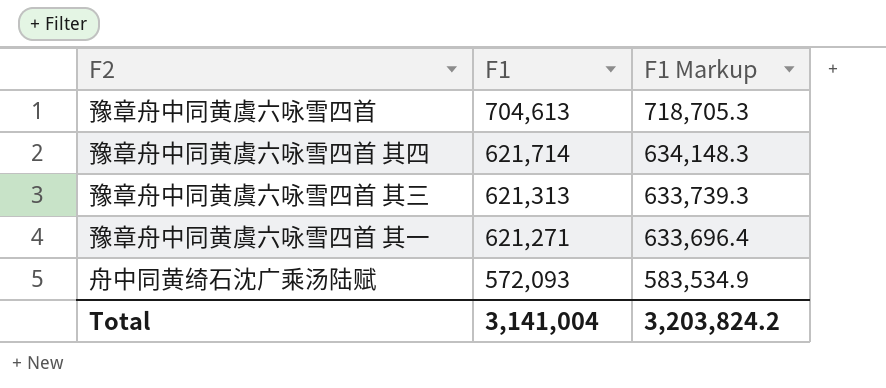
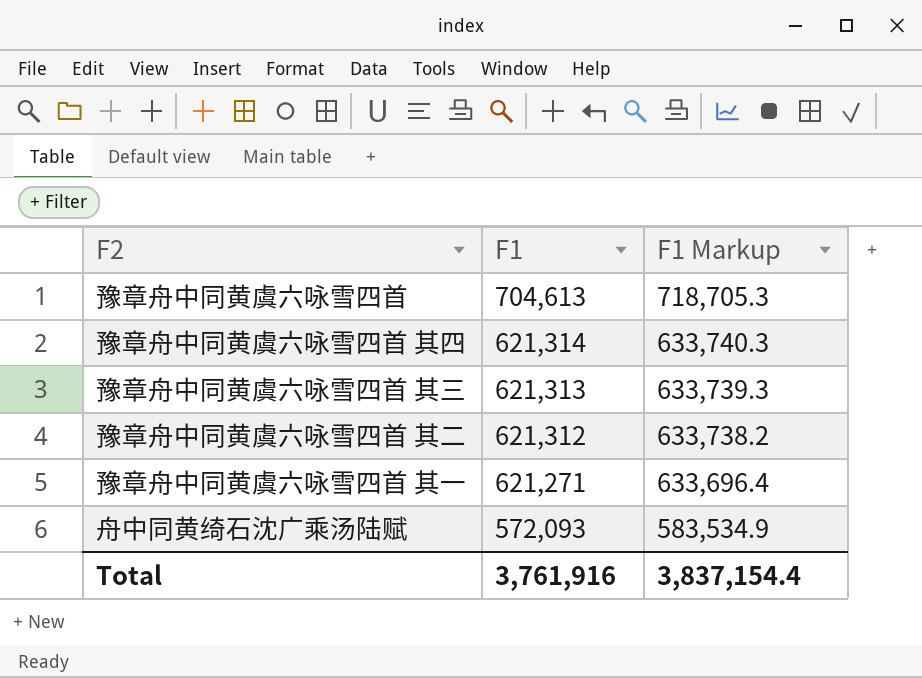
豫章舟中同黄虞六咏雪四首 其四 | F1: 621,714 -> 621,314
豫章舟中同黄虞六咏雪四首 其四 | F1 Markup: 634,148.3 -> 633,740.3
row 豫章舟中同黄虞六咏雪四首 其二: none -> 621,312 | 633,738.2
Total | F1: 3,141,004 -> 3,761,916
Total | F1 Markup: 3,203,824.2 -> 3,837,154.4

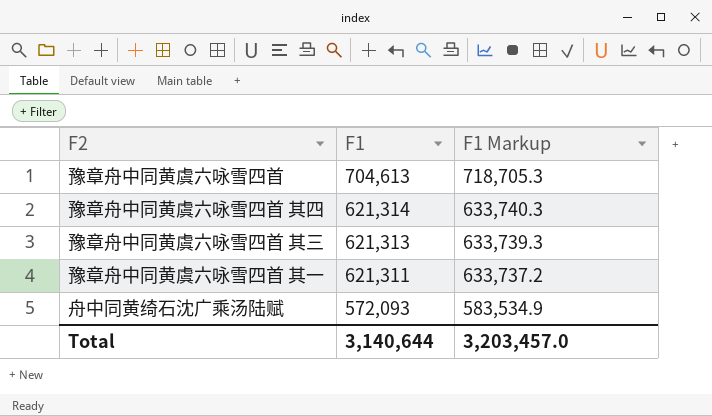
row 豫章舟中同黄虞六咏雪四首 其二: 621,312 | 633,738.2 -> none
豫章舟中同黄虞六咏雪四首 其一 | F1: 621,271 -> 621,311
豫章舟中同黄虞六咏雪四首 其一 | F1 Markup: 633,696.4 -> 633,737.2
Total | F1: 3,761,916 -> 3,140,644
Total | F1 Markup: 3,837,154.4 -> 3,203,457.0

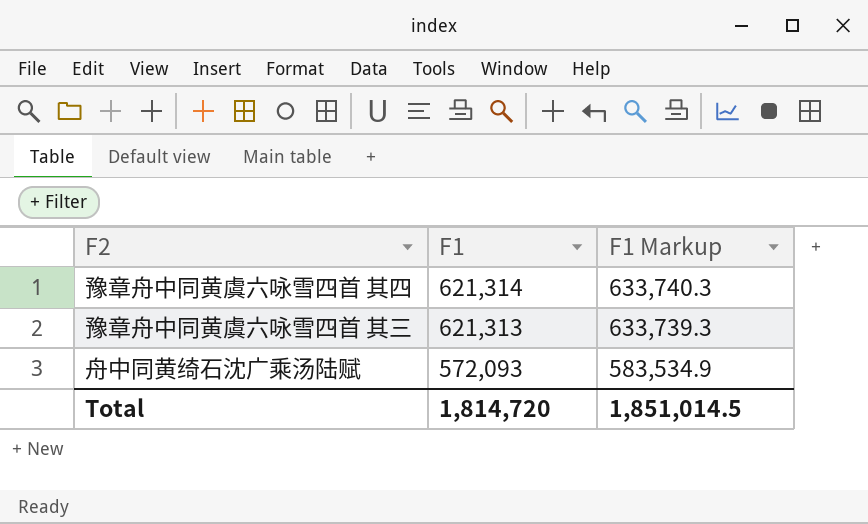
row 豫章舟中同黄虞六咏雪四首: 704,613 | 718,705.3 -> none
row 豫章舟中同黄虞六咏雪四首 其一: 621,311 | 633,737.2 -> none
Total | F1: 3,140,644 -> 1,814,720
Total | F1 Markup: 3,203,457.0 -> 1,851,014.5

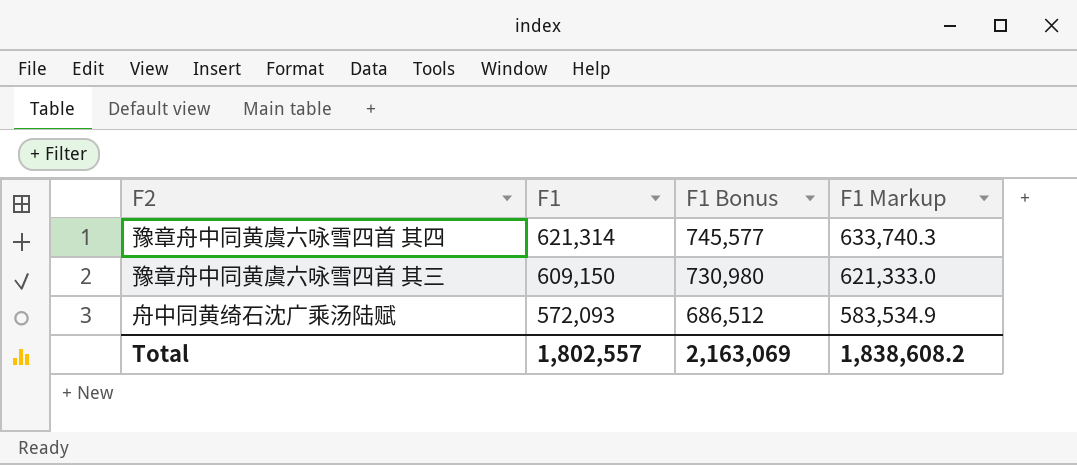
column F1 Bonus | formula: none -> [F1] * 1.2
豫章舟中同黄虞六咏雪四首 其三 | F1: 621,313 -> 609,150
豫章舟中同黄虞六咏雪四首 其三 | F1 Markup: 633,739.3 -> 621,333.0
Total | F1: 1,814,720 -> 1,802,557
Total | F1 Markup: 1,851,014.5 -> 1,838,608.2

